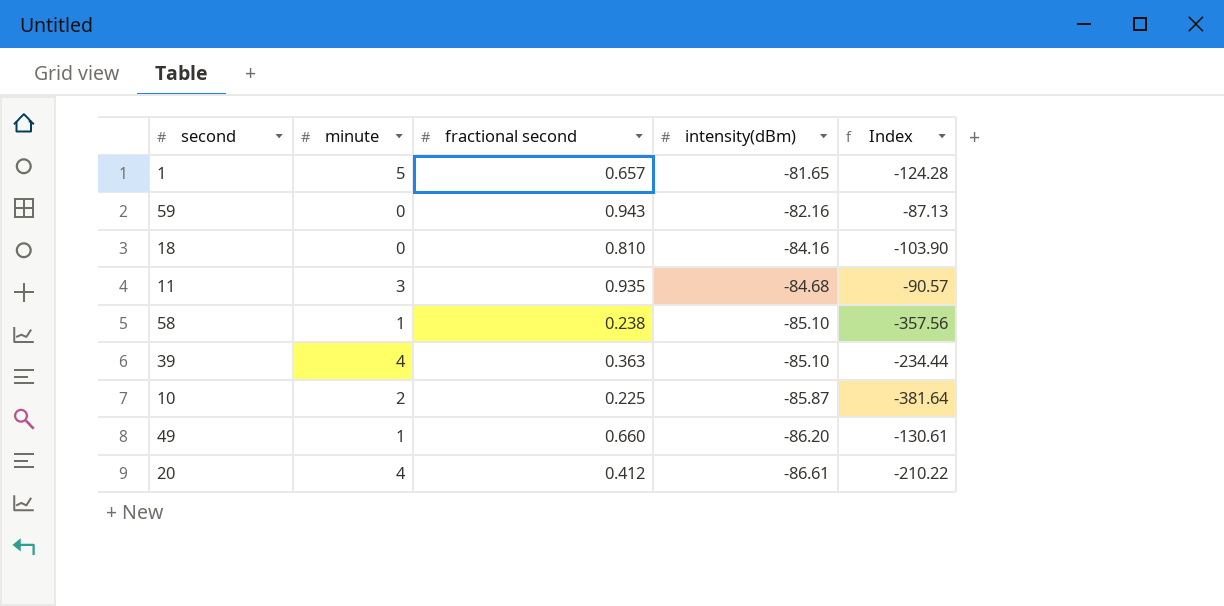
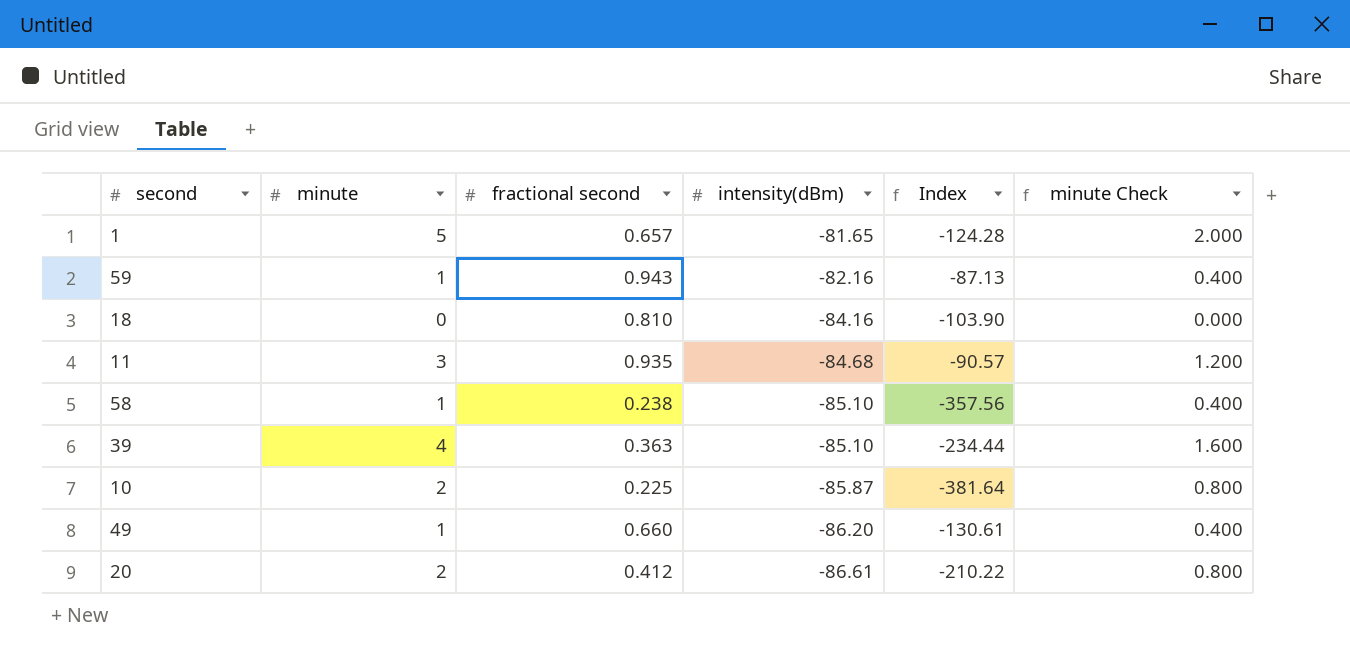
column minute Check | formula: none -> [minute] * 0.4
59 | minute: 0 -> 1
20 | minute: 4 -> 2

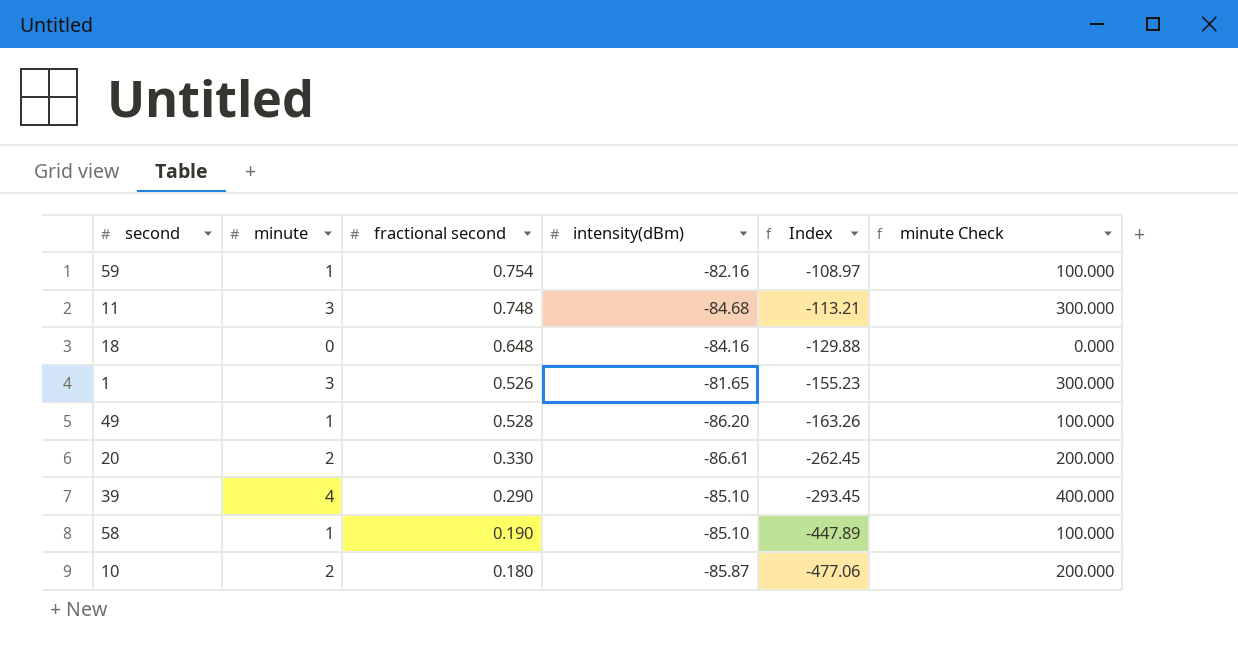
row order: intensity(dBm) descending -> Index descending
column minute Check | formula: [minute] * 0.4 -> [minute] * 100
59 | fractional second: 0.943 -> 0.754
59 | Index: -87.13 -> -108.97
11 | fractional second: 0.935 -> 0.748
11 | Index: -90.57 -> -113.21
18 | fractional second: 0.810 -> 0.648
18 | Index: -103.90 -> -129.88
1 | minute: 5 -> 3
1 | fractional second: 0.657 -> 0.526
1 | Index: -124.28 -> -155.23
49 | fractional second: 0.660 -> 0.528
49 | Index: -130.61 -> -163.26
20 | fractional second: 0.412 -> 0.330
20 | Index: -210.22 -> -262.45
39 | fractional second: 0.363 -> 0.290
39 | Index: -234.44 -> -293.45
58 | fractional second: 0.238 -> 0.190
58 | Index: -357.56 -> -447.89
10 | fractional second: 0.225 -> 0.180
10 | Index: -381.64 -> -477.06

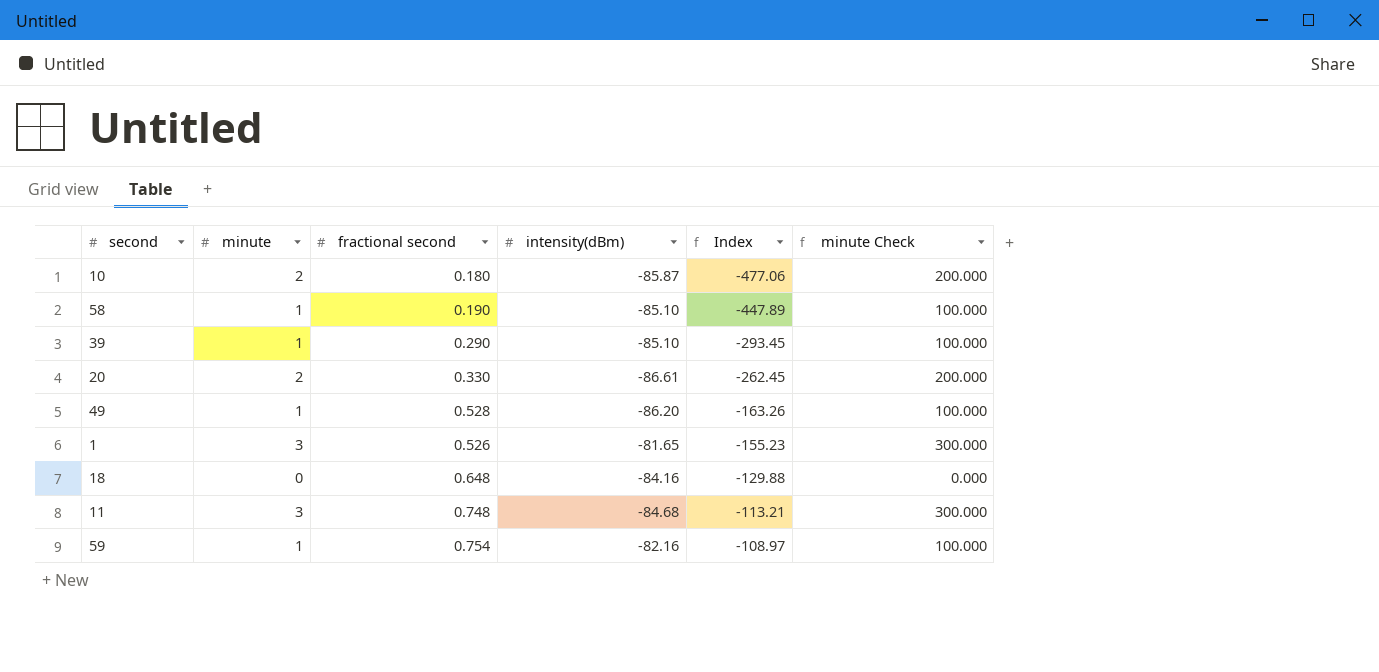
row order: Index descending -> Index ascending
39 | minute: 4 -> 1
39 | minute Check: 400.000 -> 100.000

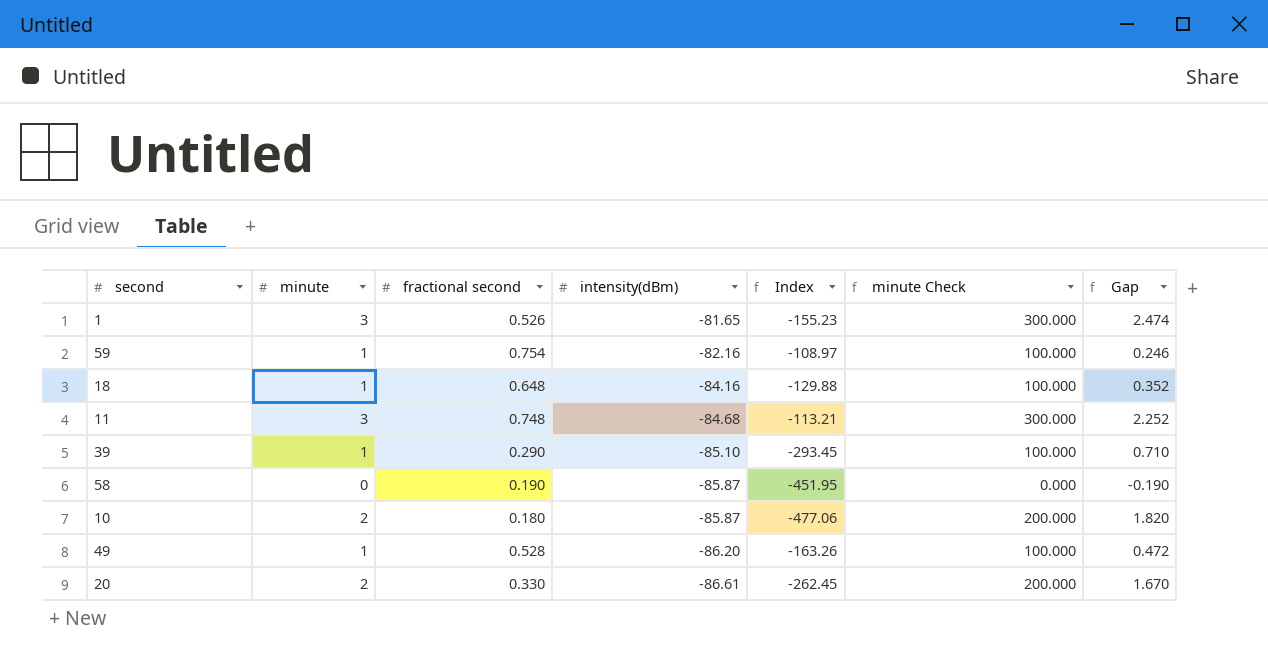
row order: Index ascending -> intensity(dBm) descending
column Gap | formula: none -> [minute] - [fractional second]
18 | minute: 0 -> 1
18 | minute Check: 0.000 -> 100.000
58 | minute: 1 -> 0
58 | intensity(dBm): -85.10 -> -85.87
58 | Index: -447.89 -> -451.95
58 | minute Check: 100.000 -> 0.000

